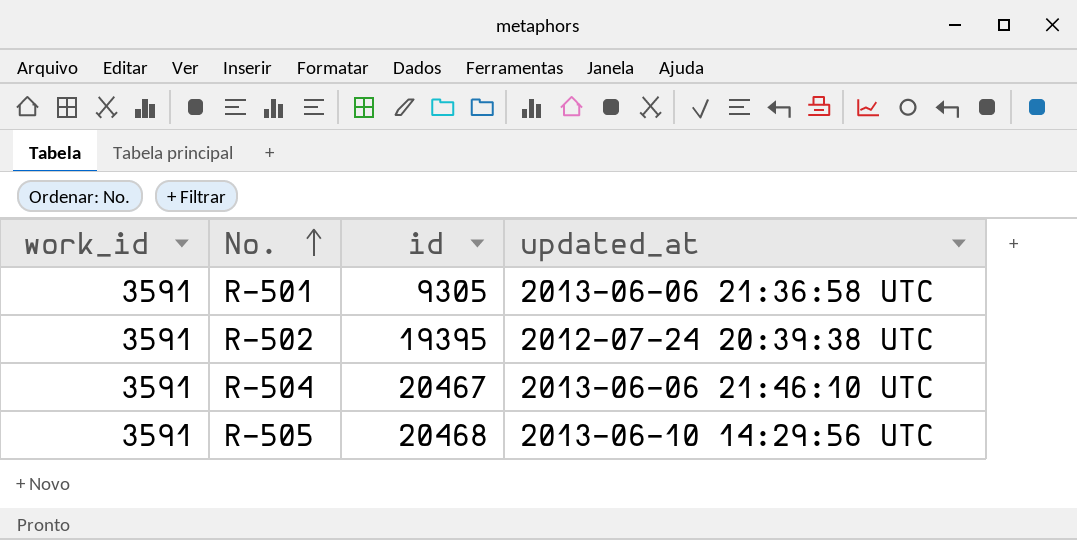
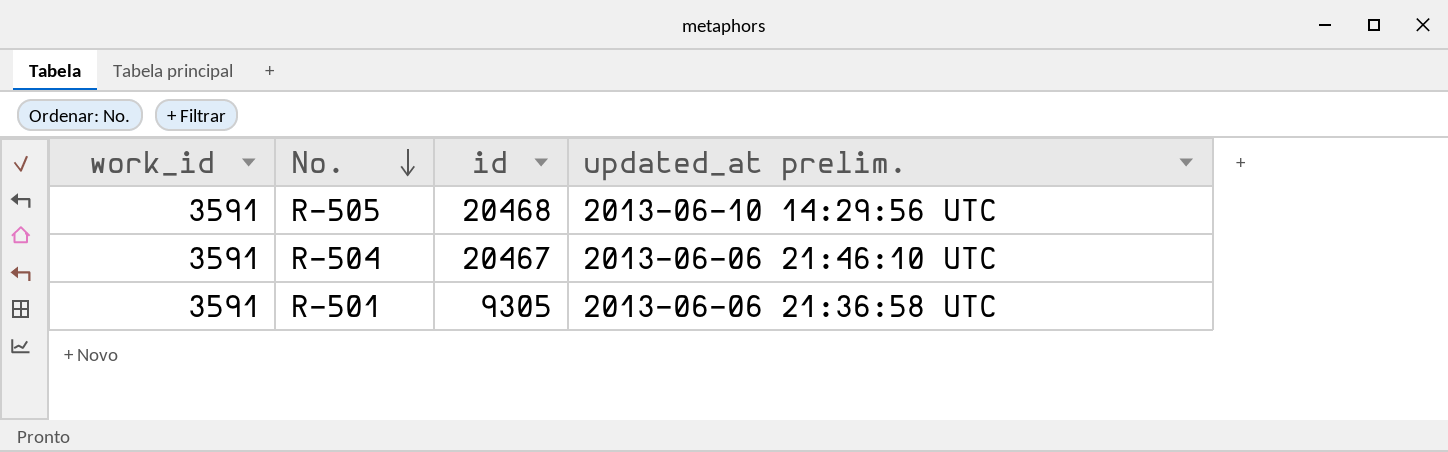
row order: No. ascending -> No. descending
column name: updated_at -> updated_at prelim.
row R-502: 3591 | 19395 | 2012-07-24 20:39:38 UTC -> none

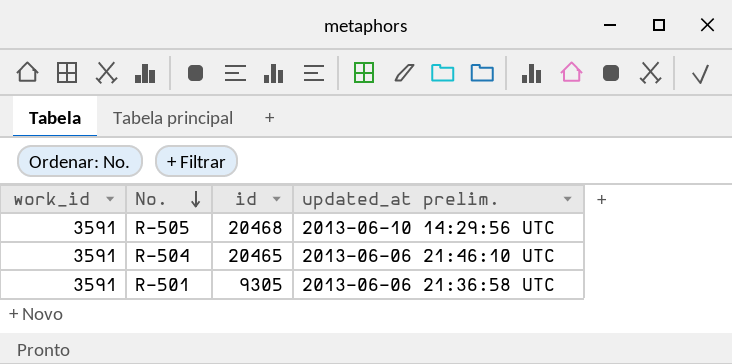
R-504 | id: 20467 -> 20465

